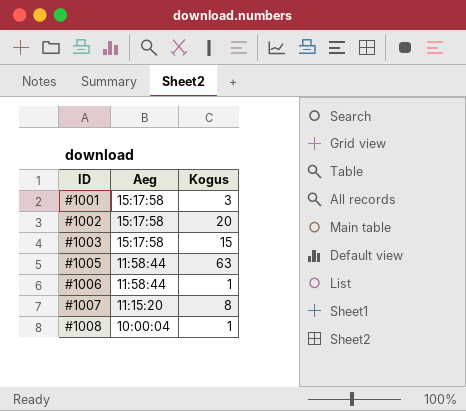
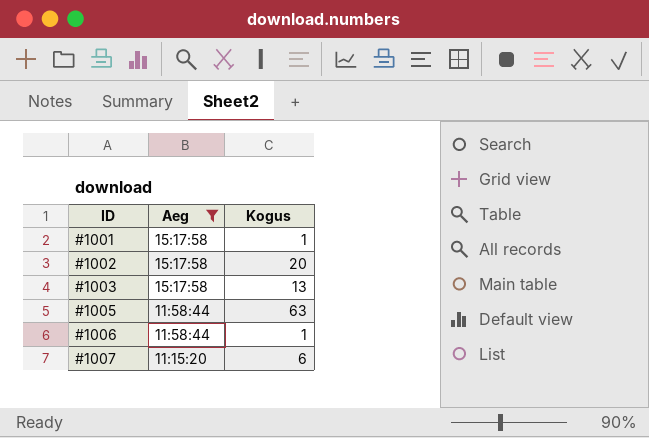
filter: none -> Aeg != 10:00:04
#1001 | Kogus: 3 -> 1
#1003 | Kogus: 15 -> 13
#1007 | Kogus: 8 -> 6

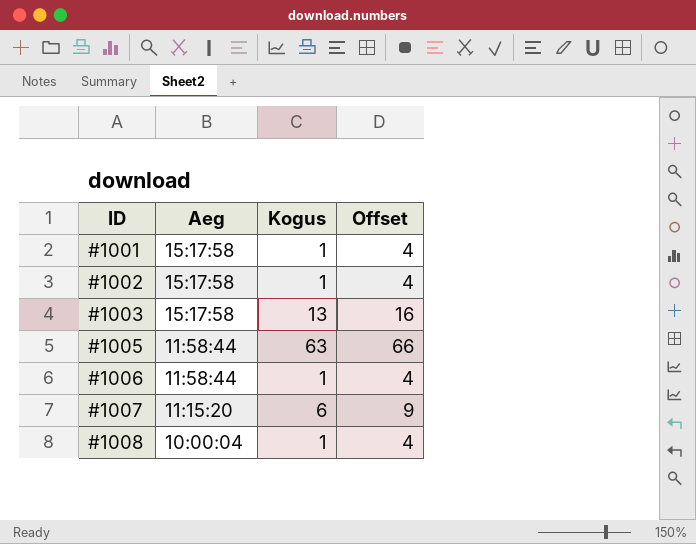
filter: Aeg != 10:00:04 -> none
column Offset | formula: none -> [Kogus] + 3
#1002 | Kogus: 20 -> 1

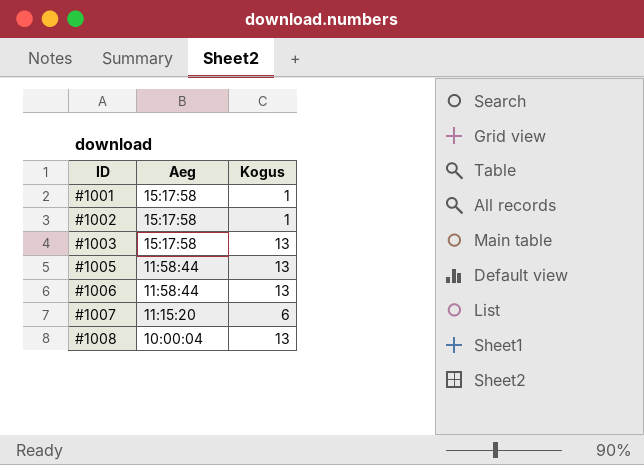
column Offset | formula: [Kogus] + 3 -> none
#1005 | Kogus: 63 -> 13
#1006 | Kogus: 1 -> 13
#1008 | Kogus: 1 -> 13

